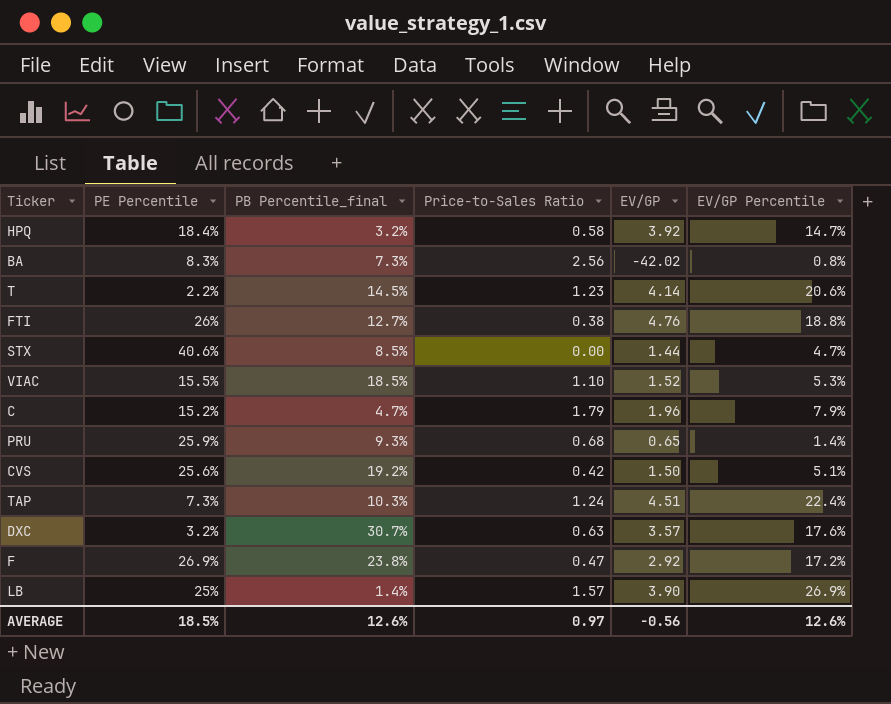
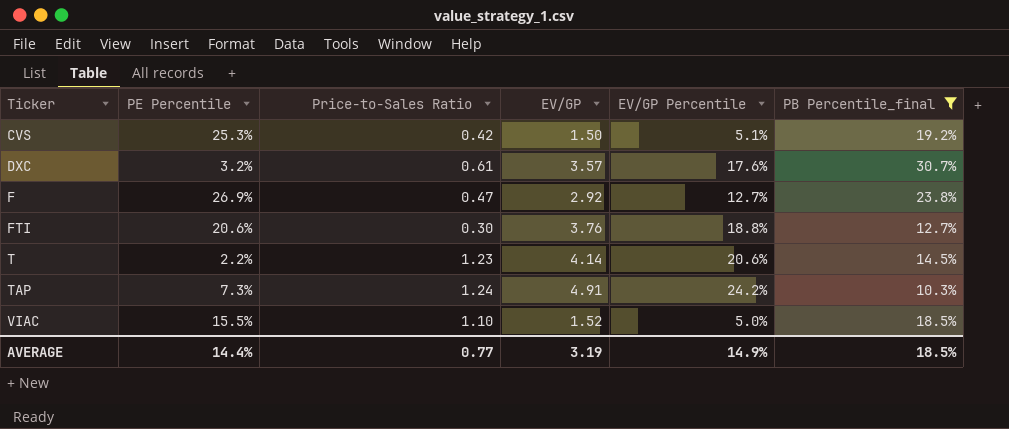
filter: none -> PB Percentile_final >= 10.3%
row order: none -> Ticker ascending
column PB Percentile_final | position: 3 -> 6
CVS | PE Percentile: 25.6% -> 25.3%
DXC | Price-to-Sales Ratio: 0.63 -> 0.61
F | EV/GP Percentile: 17.2% -> 12.7%
FTI | PE Percentile: 26% -> 20.6%
FTI | Price-to-Sales Ratio: 0.38 -> 0.30
FTI | EV/GP: 4.76 -> 3.76
TAP | EV/GP: 4.51 -> 4.91
TAP | EV/GP Percentile: 22.4% -> 24.2%
VIAC | EV/GP Percentile: 5.3% -> 5.0%
AVERAGE | PE Percentile: 18.5% -> 14.4%
AVERAGE | Price-to-Sales Ratio: 0.97 -> 0.77
AVERAGE | EV/GP: -0.56 -> 3.19
AVERAGE | EV/GP Percentile: 12.6% -> 14.9%
AVERAGE | PB Percentile_final: 12.6% -> 18.5%

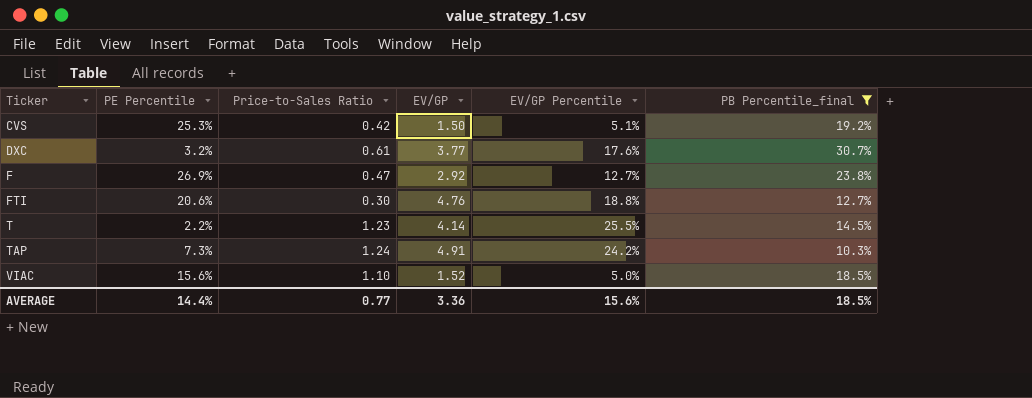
DXC | EV/GP: 3.57 -> 3.77
FTI | EV/GP: 3.76 -> 4.76
T | EV/GP Percentile: 20.6% -> 25.5%
VIAC | PE Percentile: 15.5% -> 15.6%
AVERAGE | EV/GP: 3.19 -> 3.36
AVERAGE | EV/GP Percentile: 14.9% -> 15.6%

